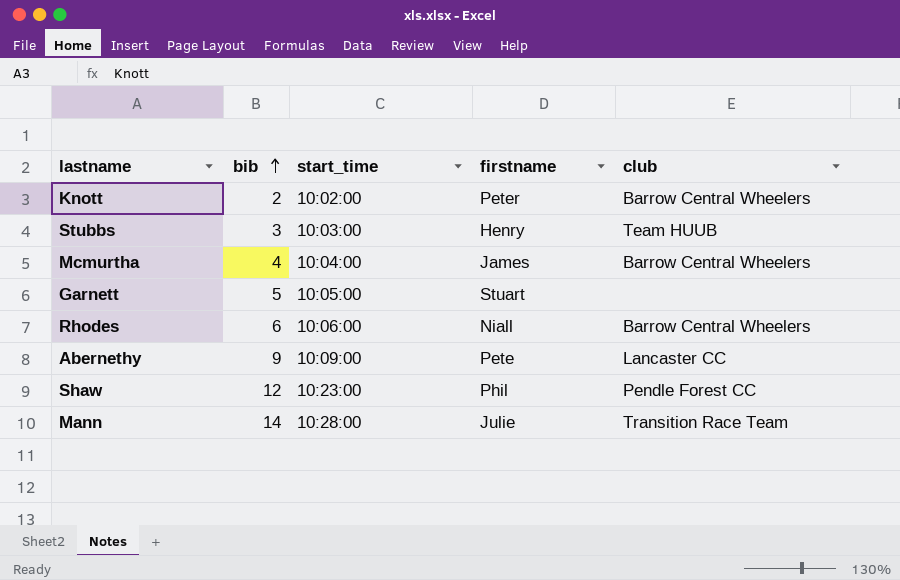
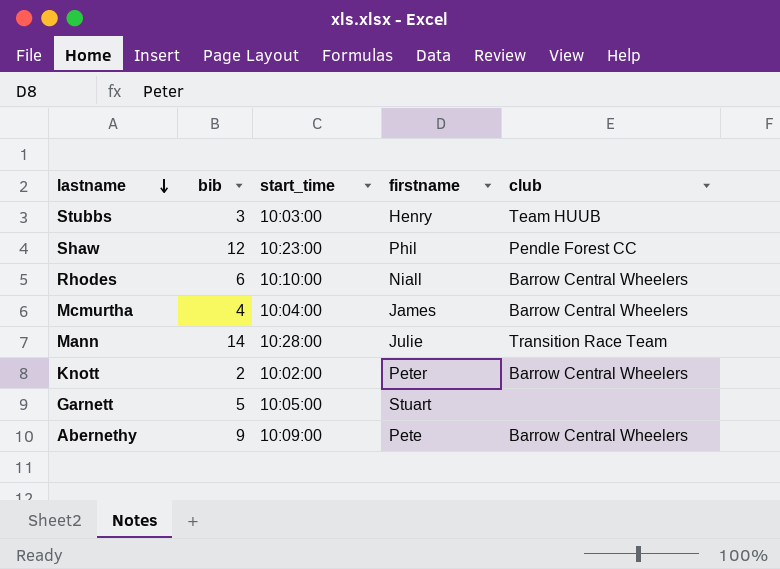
row order: bib ascending -> lastname descending
Rhodes | start_time: 10:06:00 -> 10:10:00
Abernethy | club: Lancaster CC -> Barrow Central Wheelers

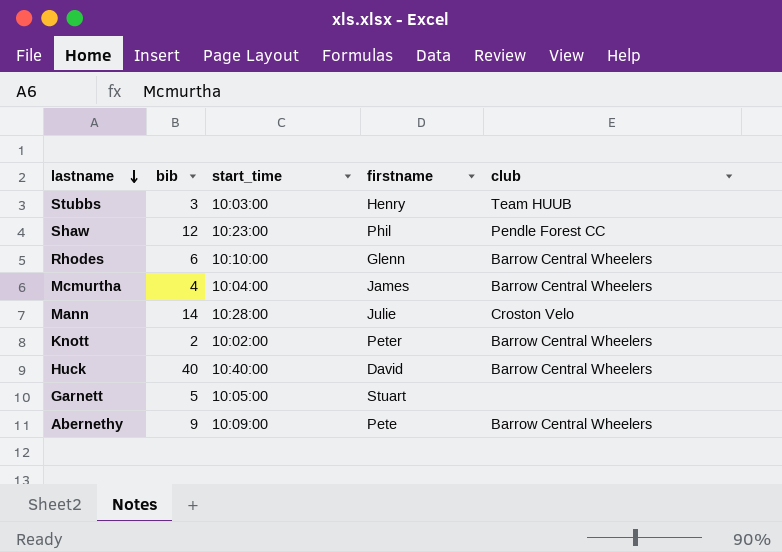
Rhodes | firstname: Niall -> Glenn
Mann | club: Transition Race Team -> Croston Velo
row Huck: none -> 40 | 10:40:00 | David | Barrow Central Wheelers

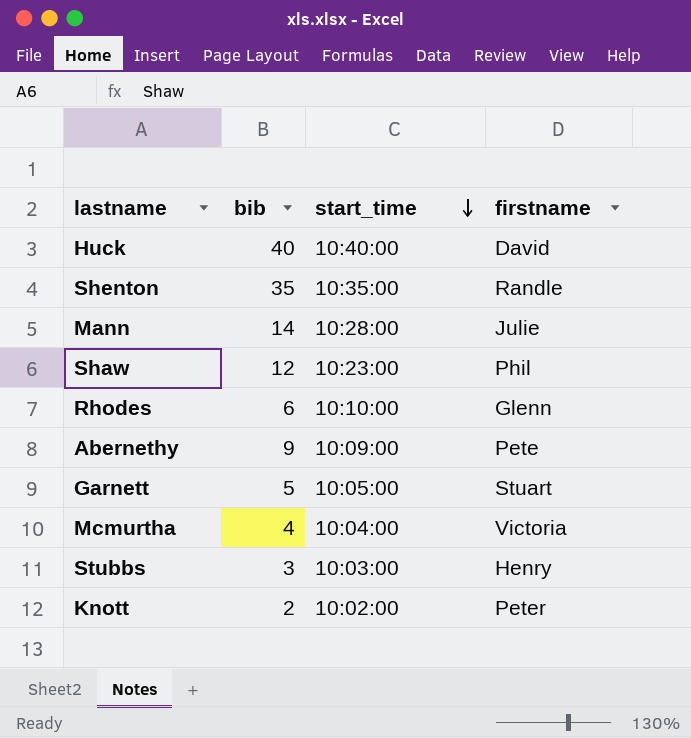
row order: lastname descending -> start_time descending
column club | position: 5 -> none
row Shenton: none -> 35 | 10:35:00 | Randle
Mcmurtha | firstname: James -> Victoria

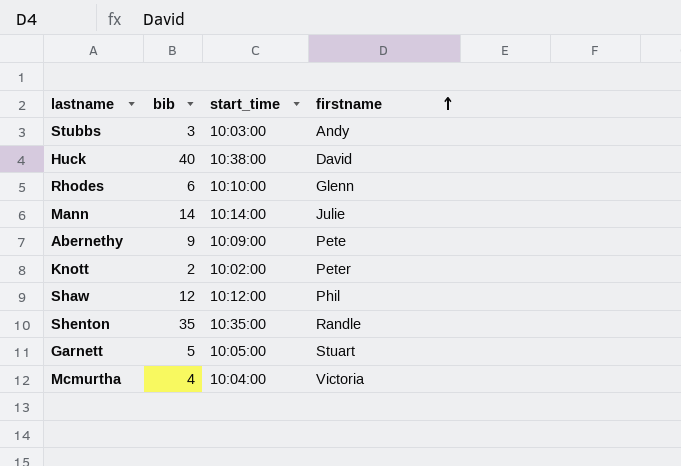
row order: start_time descending -> firstname ascending
Stubbs | firstname: Henry -> Andy
Huck | start_time: 10:40:00 -> 10:38:00
Mann | start_time: 10:28:00 -> 10:14:00
Shaw | start_time: 10:23:00 -> 10:12:00

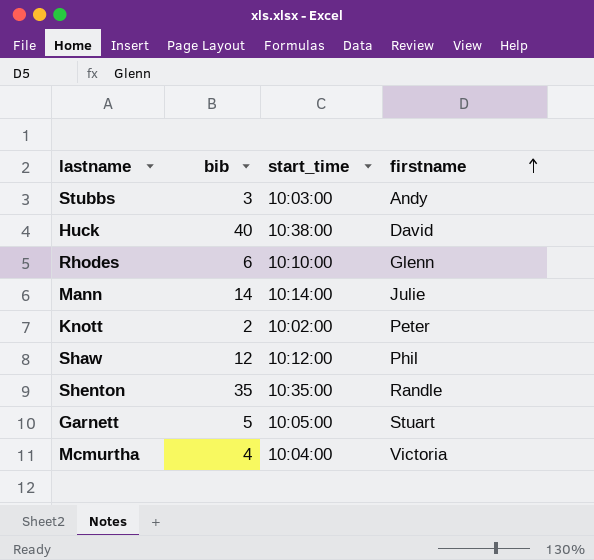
row Abernethy: 9 | 10:09:00 | Pete -> none

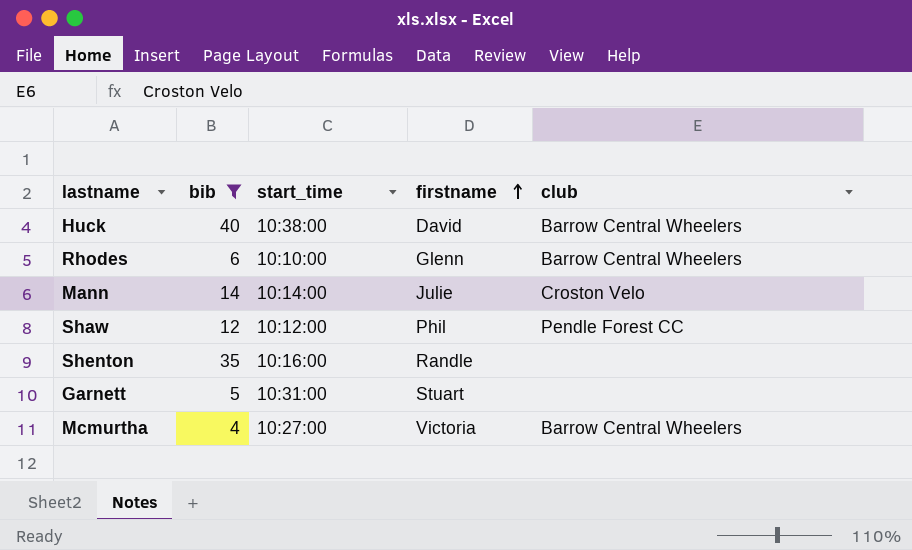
filter: none -> bib >= 4
column club | position: none -> 5
Shenton | start_time: 10:35:00 -> 10:16:00
Garnett | start_time: 10:05:00 -> 10:31:00
Mcmurtha | start_time: 10:04:00 -> 10:27:00

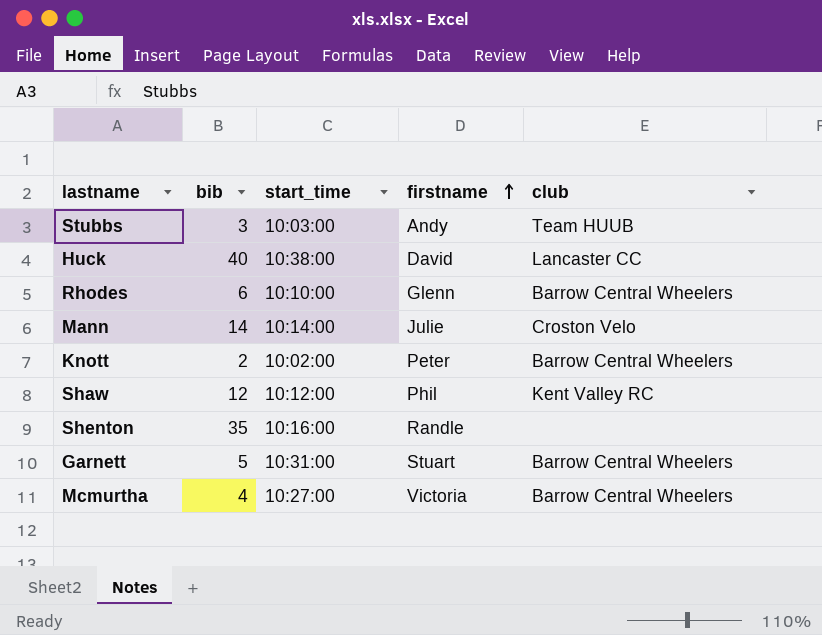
filter: bib >= 4 -> none
Huck | club: Barrow Central Wheelers -> Lancaster CC
Shaw | club: Pendle Forest CC -> Kent Valley RC
Garnett | club: none -> Barrow Central Wheelers

